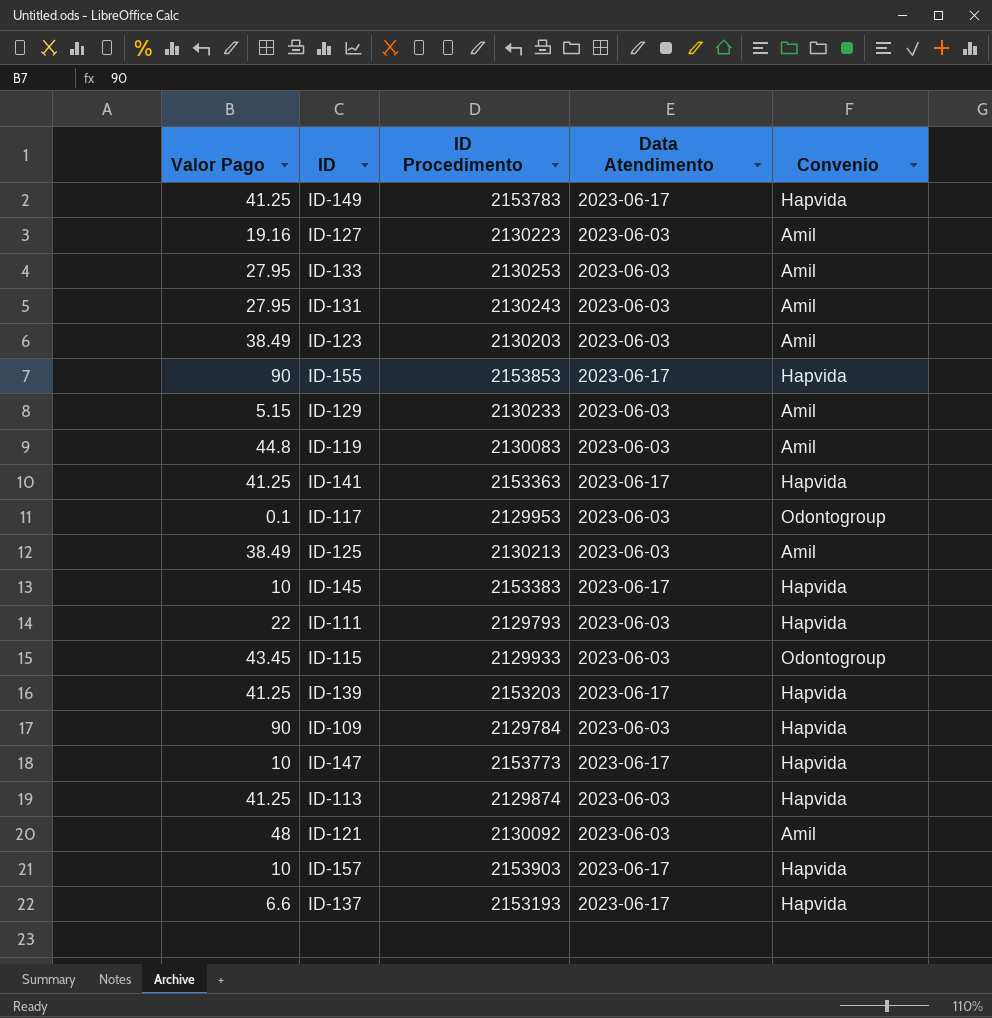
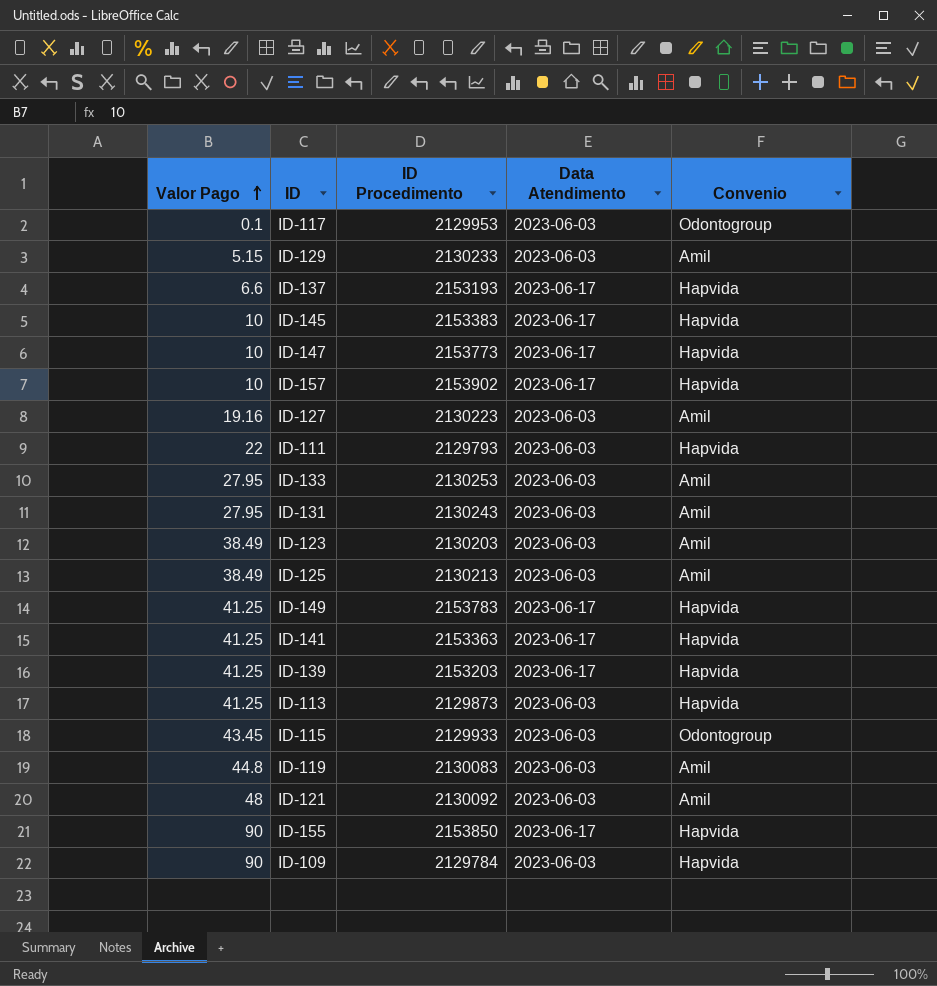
row order: none -> Valor Pago ascending
ID-157 | ID Procedimento: 2153903 -> 2153902
ID-113 | ID Procedimento: 2129874 -> 2129873
ID-155 | ID Procedimento: 2153853 -> 2153850

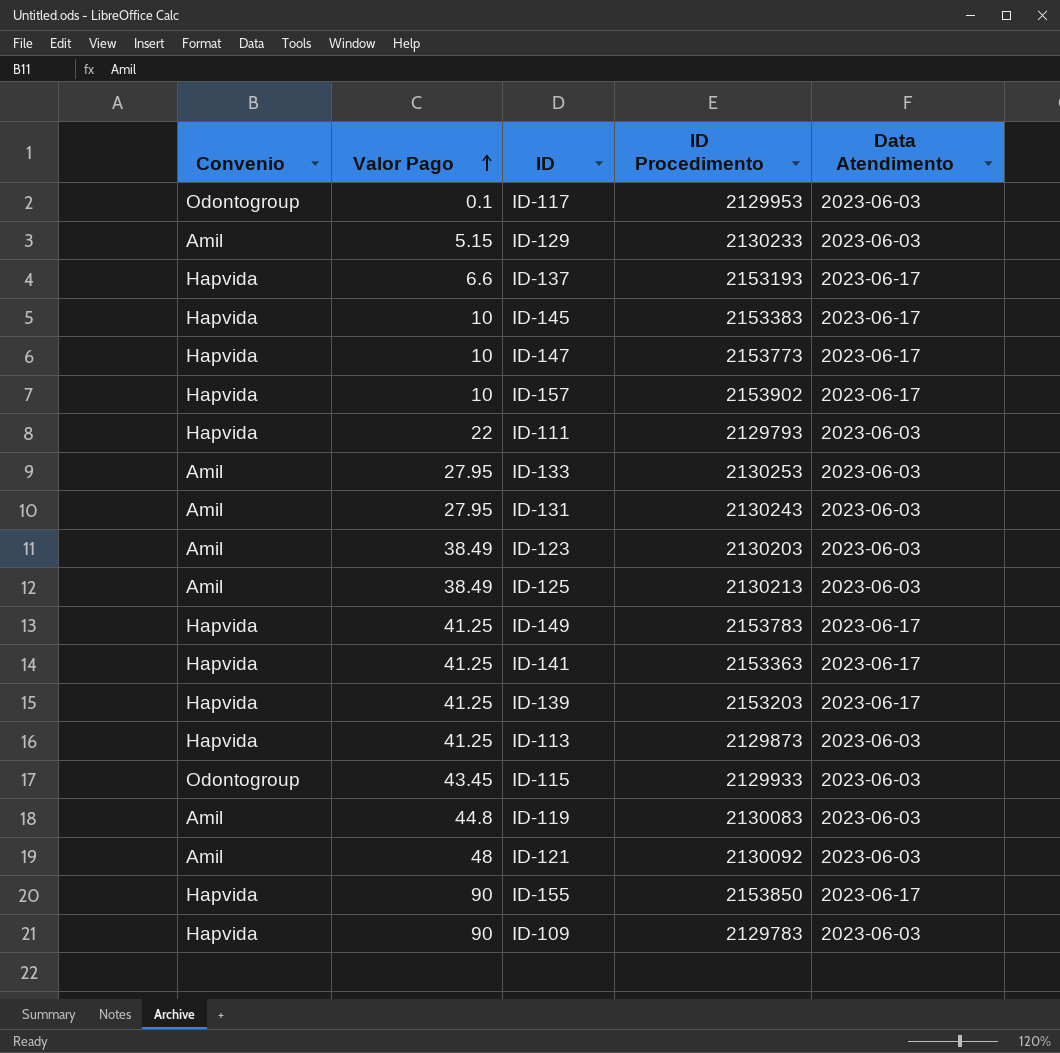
column Convenio | position: 5 -> 1
row ID-127: 19.16 | 2130223 | 2023-06-03 | Amil -> none
ID-109 | ID Procedimento: 2129784 -> 2129783

